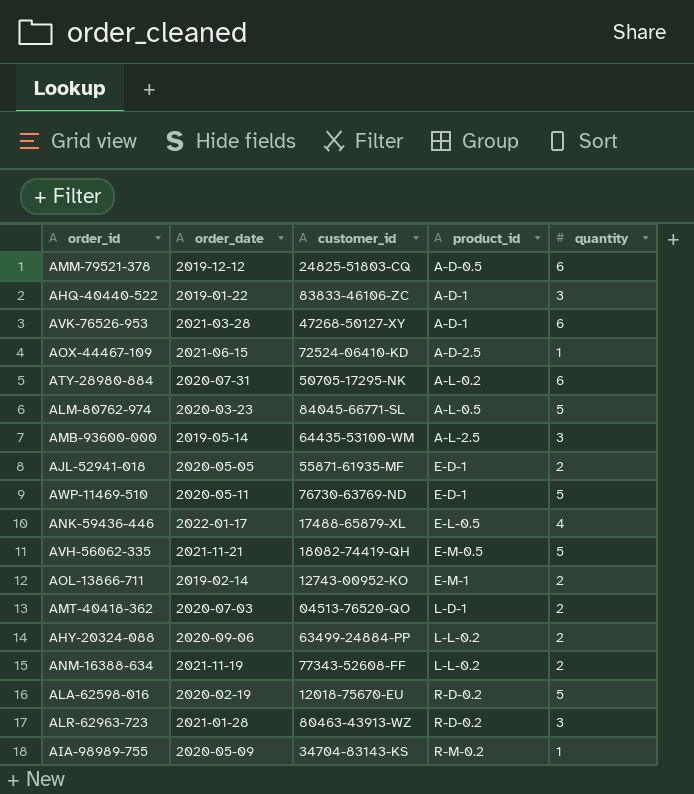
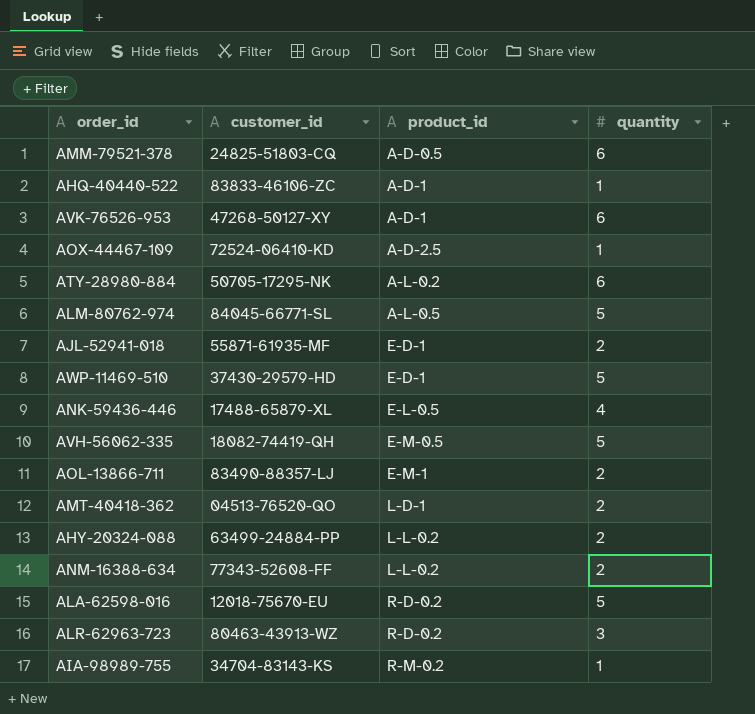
column order_date | position: 2 -> none
row AMB-93600-000: 2019-05-14 | 64435-53100-WM | A-L-2.5 | 3 -> none
AHQ-40440-522 | quantity: 3 -> 1
AWP-11469-510 | customer_id: 76730-63769-ND -> 37430-29579-HD
AOL-13866-711 | customer_id: 12743-00952-KO -> 83490-88357-LJ

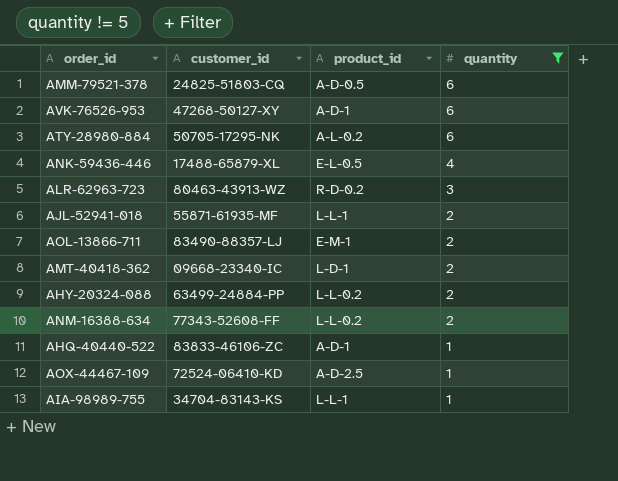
filter: none -> quantity != 5
row order: product_id ascending -> quantity descending
AJL-52941-018 | product_id: E-D-1 -> L-L-1
AMT-40418-362 | customer_id: 04513-76520-QO -> 09668-23340-IC
AIA-98989-755 | product_id: R-M-0.2 -> L-L-1

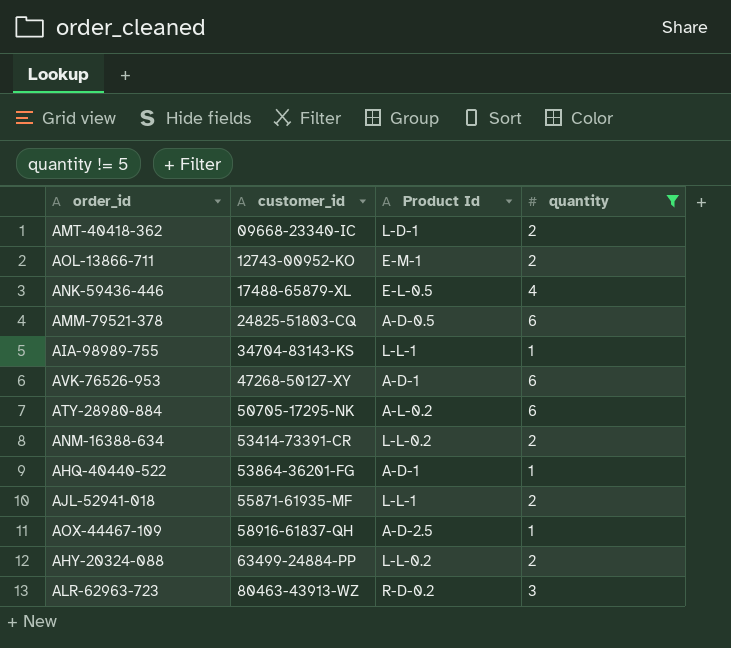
row order: quantity descending -> customer_id ascending
column name: product_id -> Product Id
AOL-13866-711 | customer_id: 83490-88357-LJ -> 12743-00952-KO
ANM-16388-634 | customer_id: 77343-52608-FF -> 53414-73391-CR
AHQ-40440-522 | customer_id: 83833-46106-ZC -> 53864-36201-FG
AOX-44467-109 | customer_id: 72524-06410-KD -> 58916-61837-QH

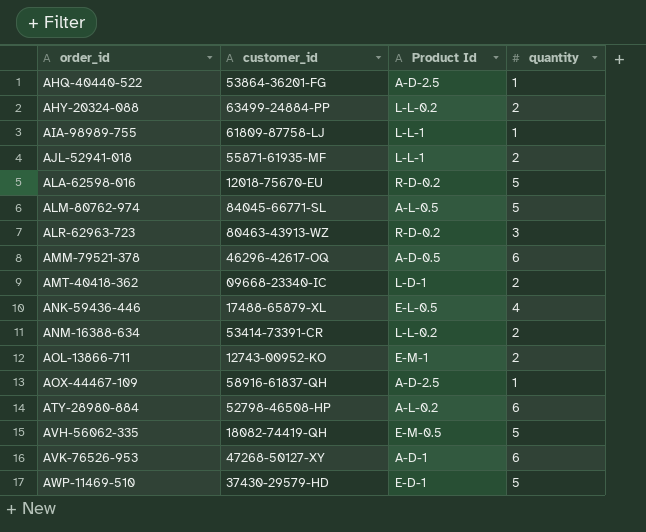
filter: quantity != 5 -> none
row order: customer_id ascending -> order_id ascending
AHQ-40440-522 | Product Id: A-D-1 -> A-D-2.5
AIA-98989-755 | customer_id: 34704-83143-KS -> 61809-87758-LJ
AMM-79521-378 | customer_id: 24825-51803-CQ -> 46296-42617-OQ
ATY-28980-884 | customer_id: 50705-17295-NK -> 52798-46508-HP

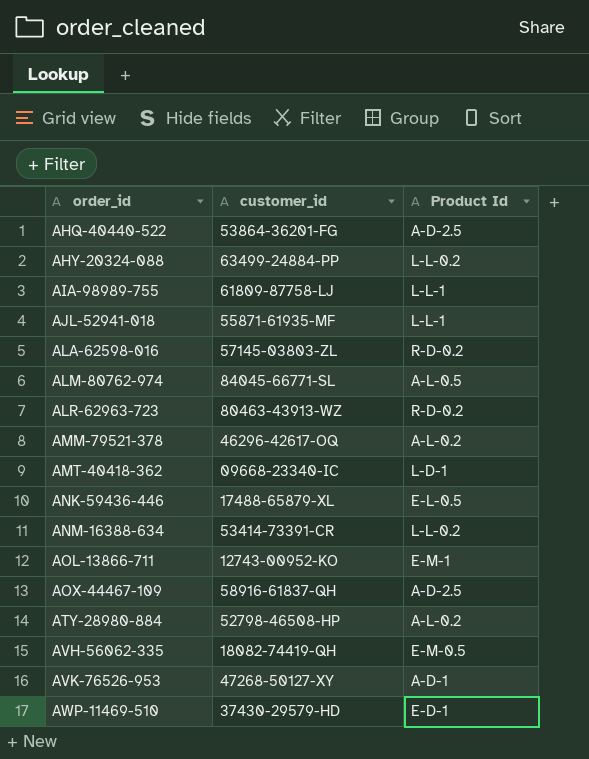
column quantity | position: 4 -> none
ALA-62598-016 | customer_id: 12018-75670-EU -> 57145-03803-ZL
AMM-79521-378 | Product Id: A-D-0.5 -> A-L-0.2

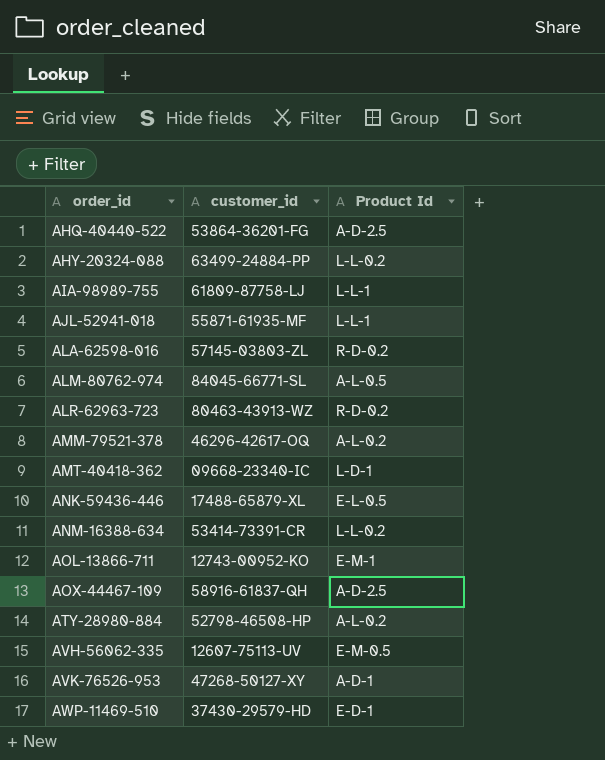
AVH-56062-335 | customer_id: 18082-74419-QH -> 12607-75113-UV

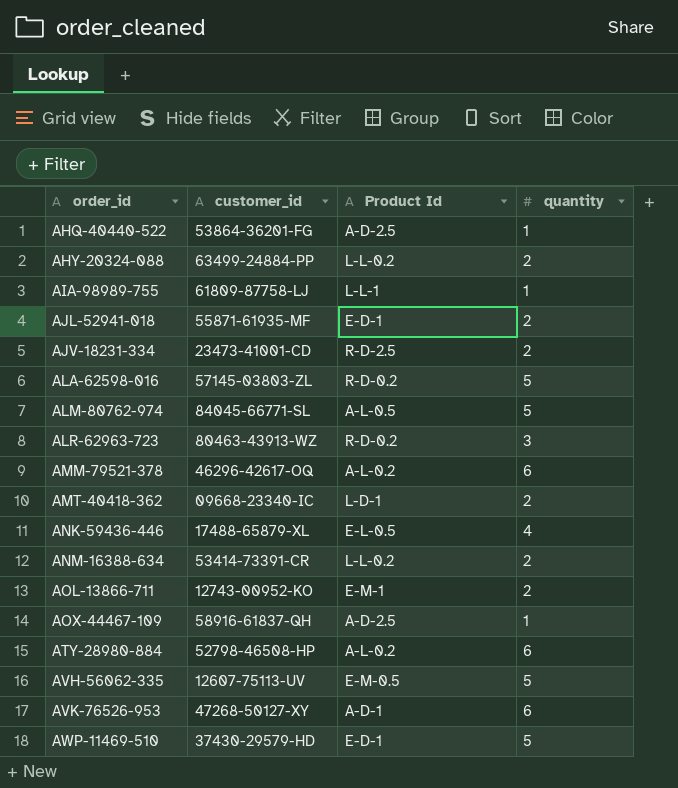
column quantity | position: none -> 4
AJL-52941-018 | Product Id: L-L-1 -> E-D-1
row AJV-18231-334: none -> 23473-41001-CD | R-D-2.5 | 2

